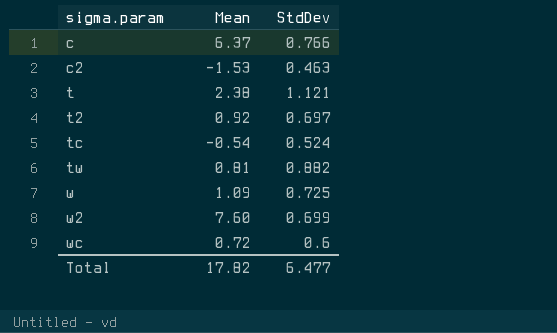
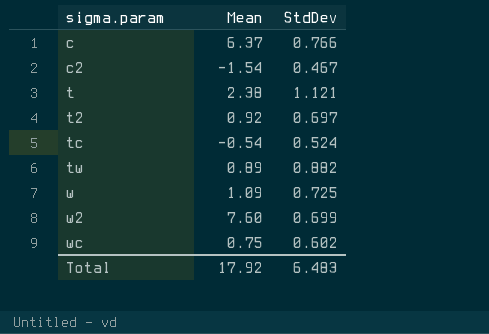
c2 | Mean: -1.53 -> -1.54
c2 | StdDev: 0.463 -> 0.467
tw | Mean: 0.81 -> 0.89
wc | Mean: 0.72 -> 0.75
wc | StdDev: 0.6 -> 0.602
Total | Mean: 17.82 -> 17.92
Total | StdDev: 6.477 -> 6.483

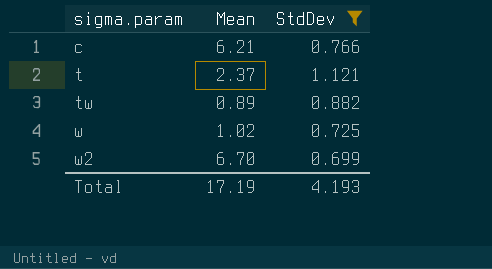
filter: none -> StdDev >= 0.699
c | Mean: 6.37 -> 6.21
t | Mean: 2.38 -> 2.37
w | Mean: 1.09 -> 1.02
w2 | Mean: 7.60 -> 6.70
Total | Mean: 17.92 -> 17.19
Total | StdDev: 6.483 -> 4.193

